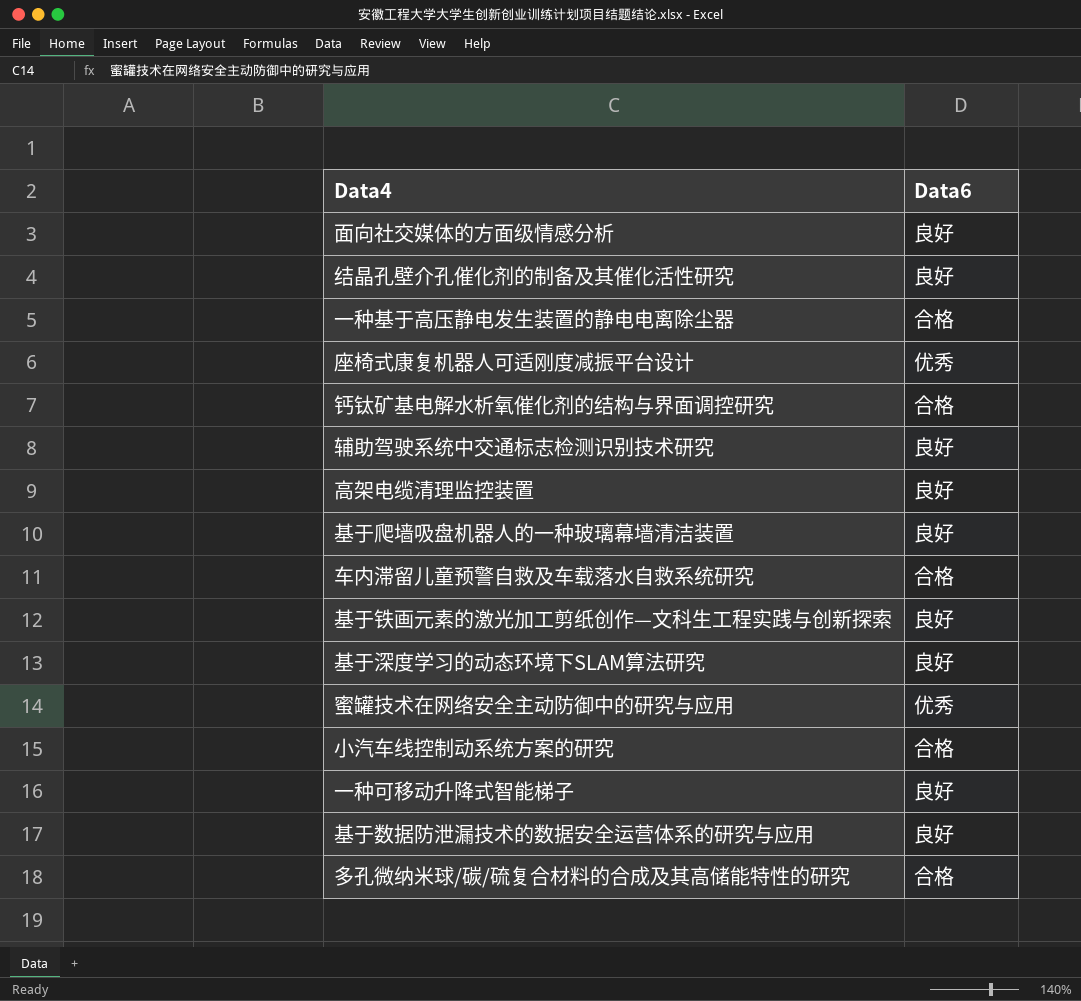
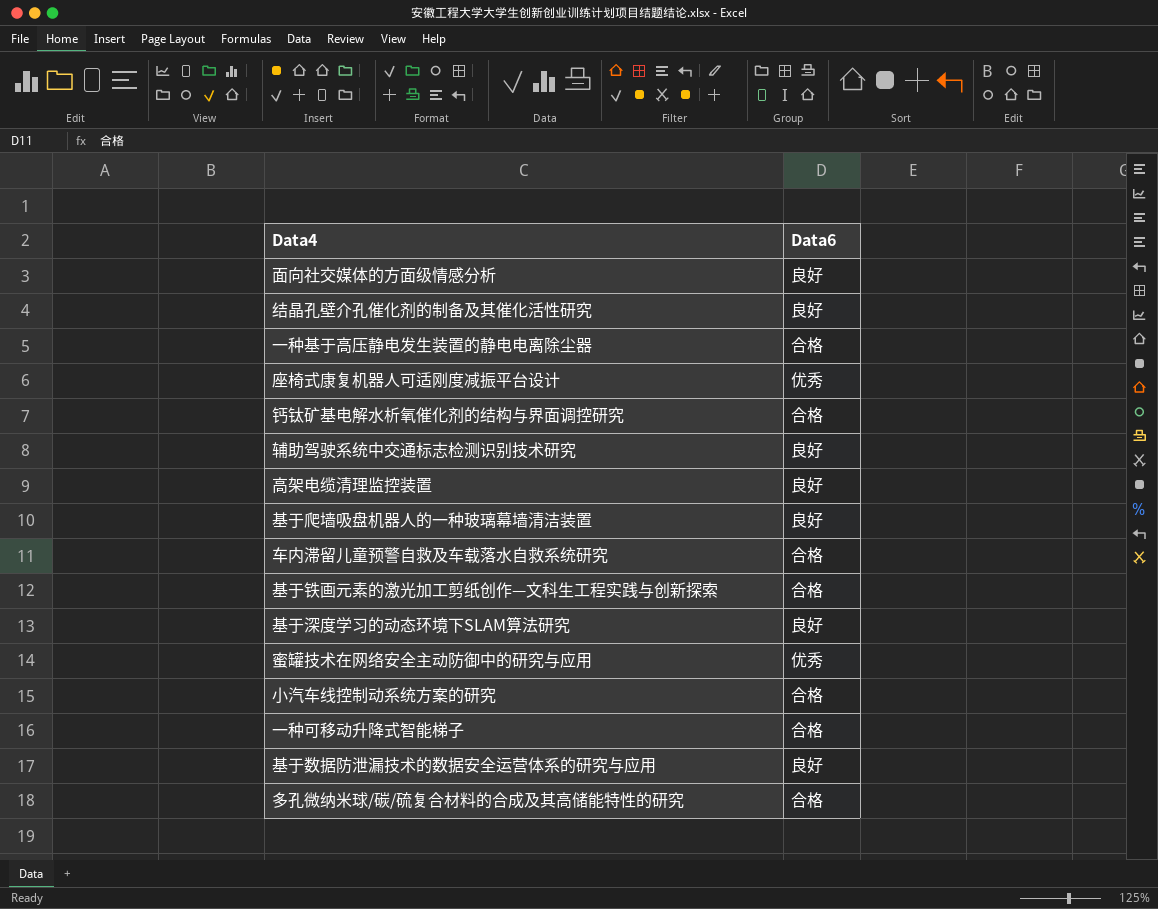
基于铁画元素的激光加工剪纸创作—文科生工程实践与创新探索 | Data6: 良好 -> 合格
一种可移动升降式智能梯子 | Data6: 良好 -> 合格

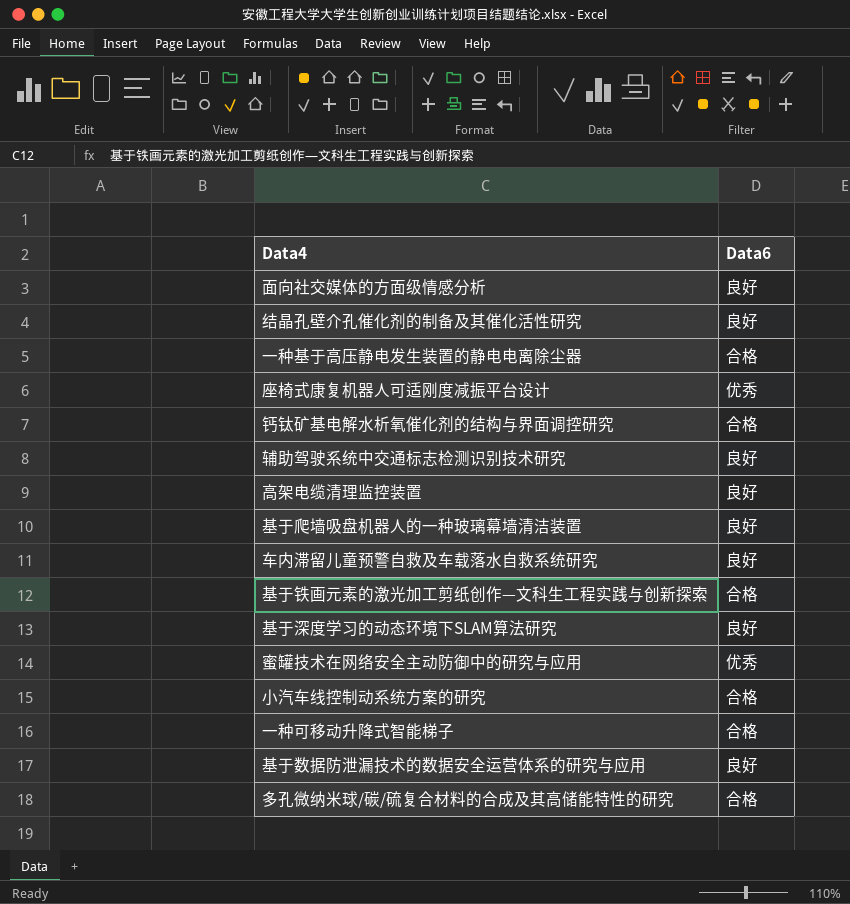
车内滞留儿童预警自救及车载落水自救系统研究 | Data6: 合格 -> 良好

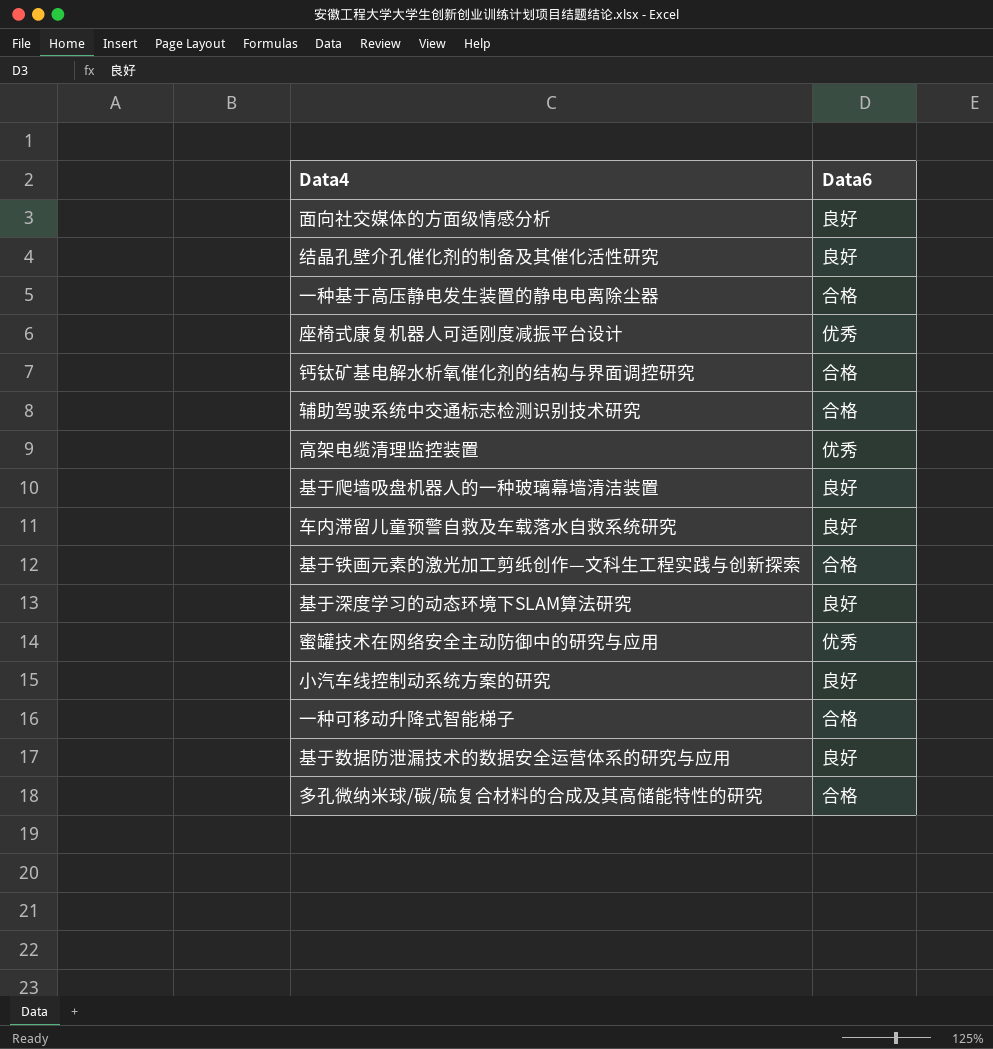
辅助驾驶系统中交通标志检测识别技术研究 | Data6: 良好 -> 合格
高架电缆清理监控装置 | Data6: 良好 -> 优秀
小汽车线控制动系统方案的研究 | Data6: 合格 -> 良好

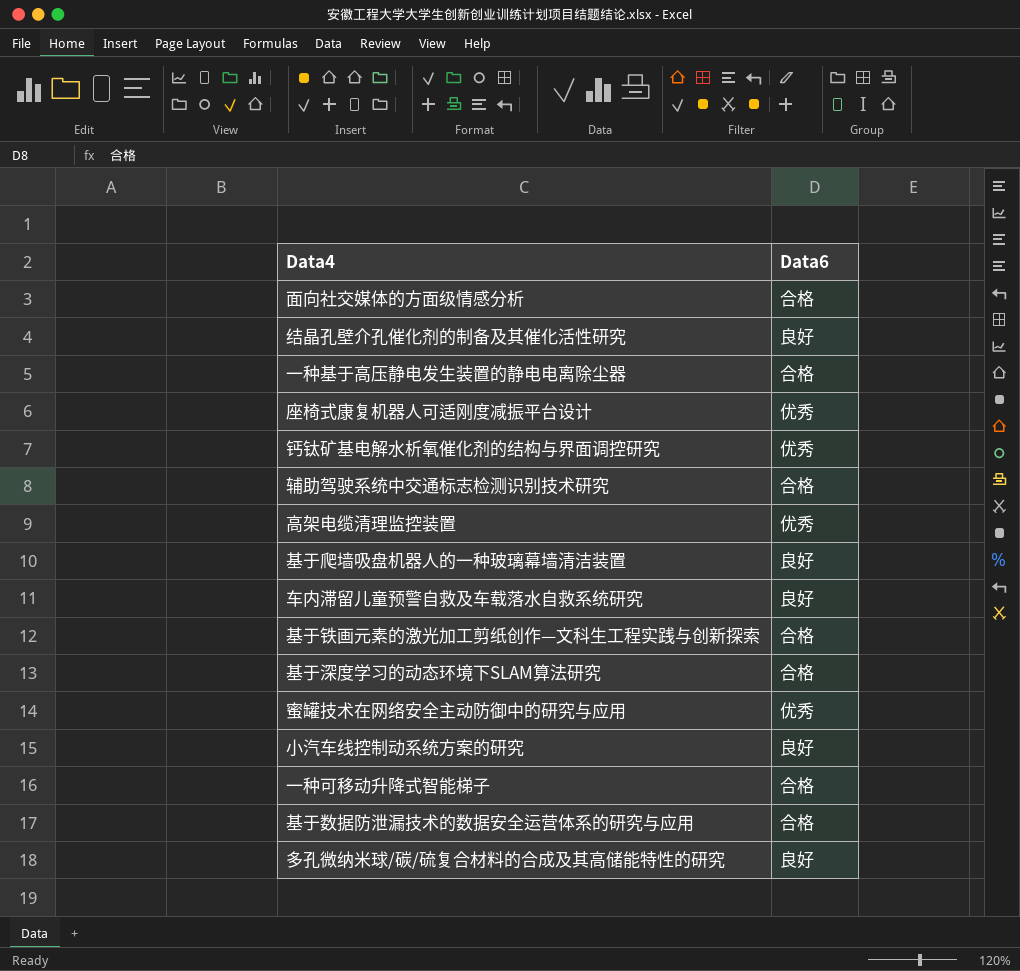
面向社交媒体的方面级情感分析 | Data6: 良好 -> 合格
钙钛矿基电解水析氧催化剂的结构与界面调控研究 | Data6: 合格 -> 优秀
基于深度学习的动态环境下SLAM算法研究 | Data6: 良好 -> 合格
基于数据防泄漏技术的数据安全运营体系的研究与应用 | Data6: 良好 -> 合格
多孔微纳米球/碳/硫复合材料的合成及其高储能特性的研究 | Data6: 合格 -> 良好

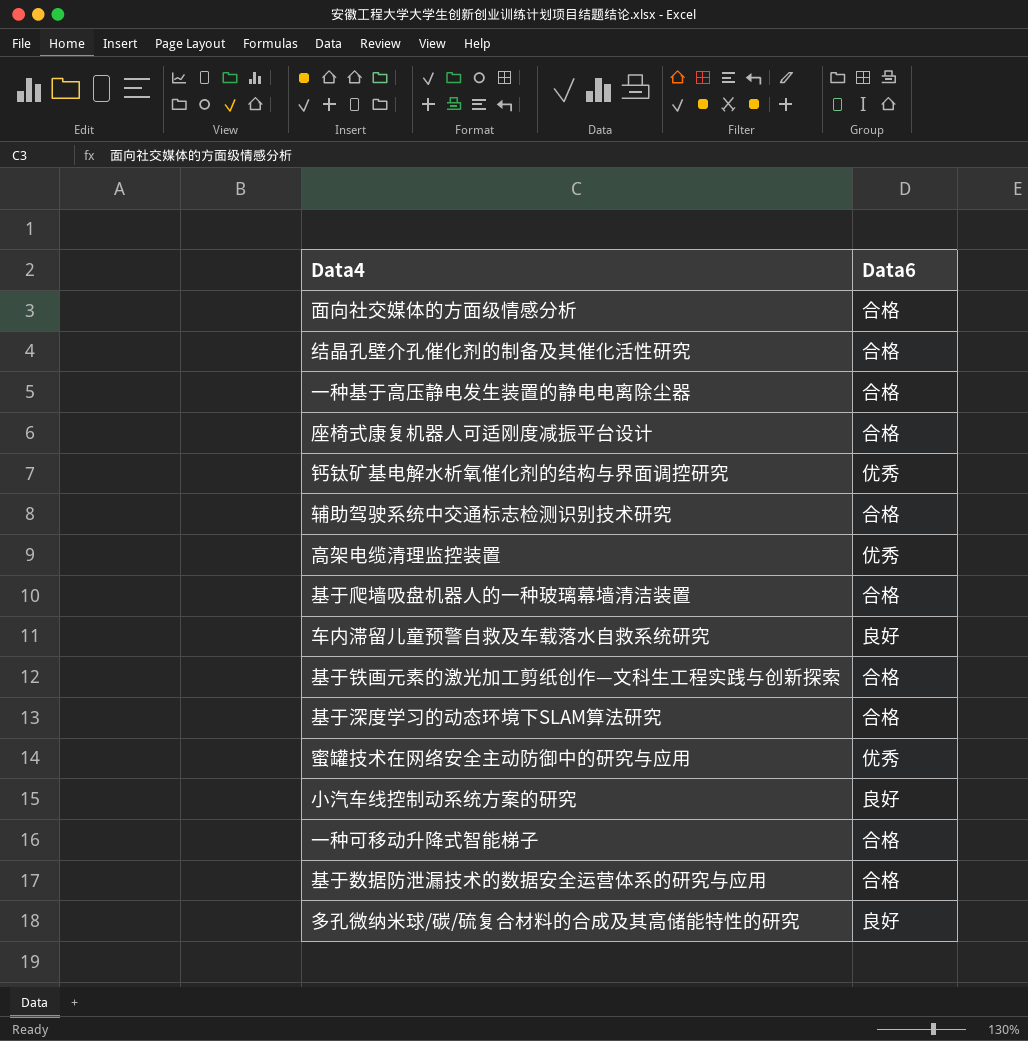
结晶孔壁介孔催化剂的制备及其催化活性研究 | Data6: 良好 -> 合格
座椅式康复机器人可适刚度减振平台设计 | Data6: 优秀 -> 合格
基于爬墙吸盘机器人的一种玻璃幕墙清洁装置 | Data6: 良好 -> 合格

